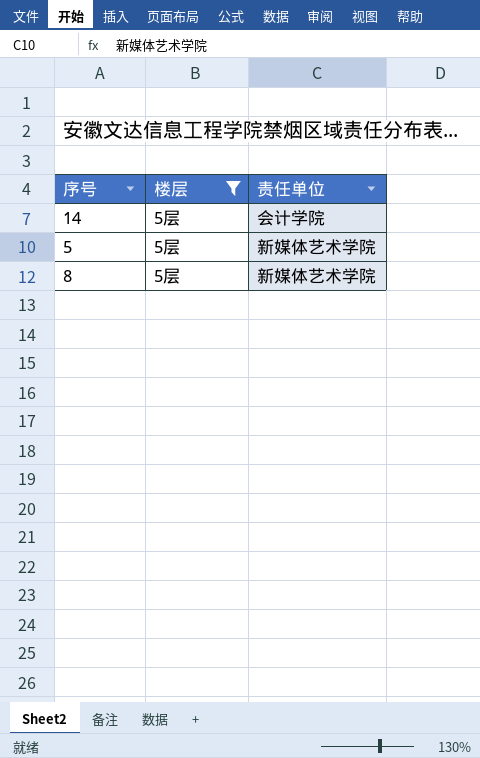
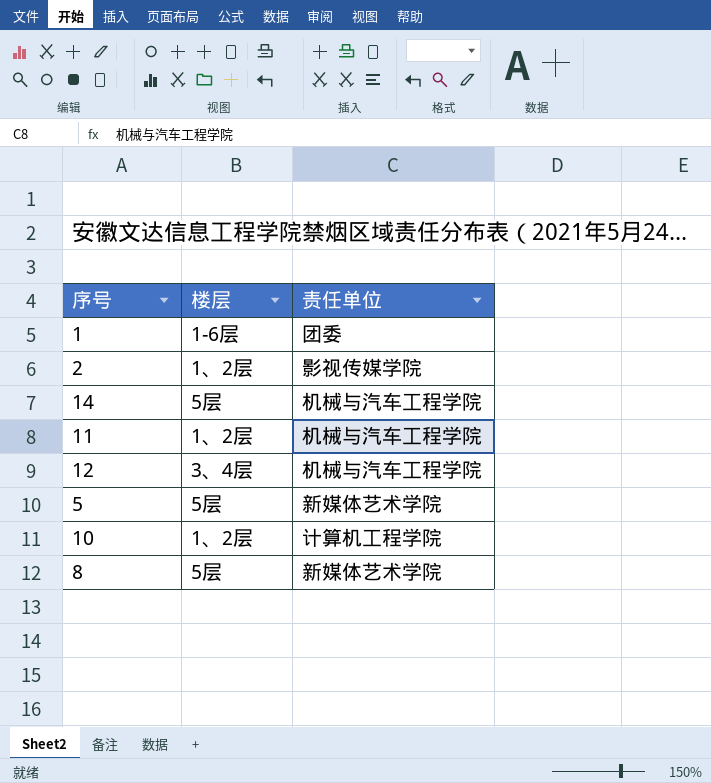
filter: 楼层 = 5层 -> none
14 | 责任单位: 会计学院 -> 机械与汽车工程学院

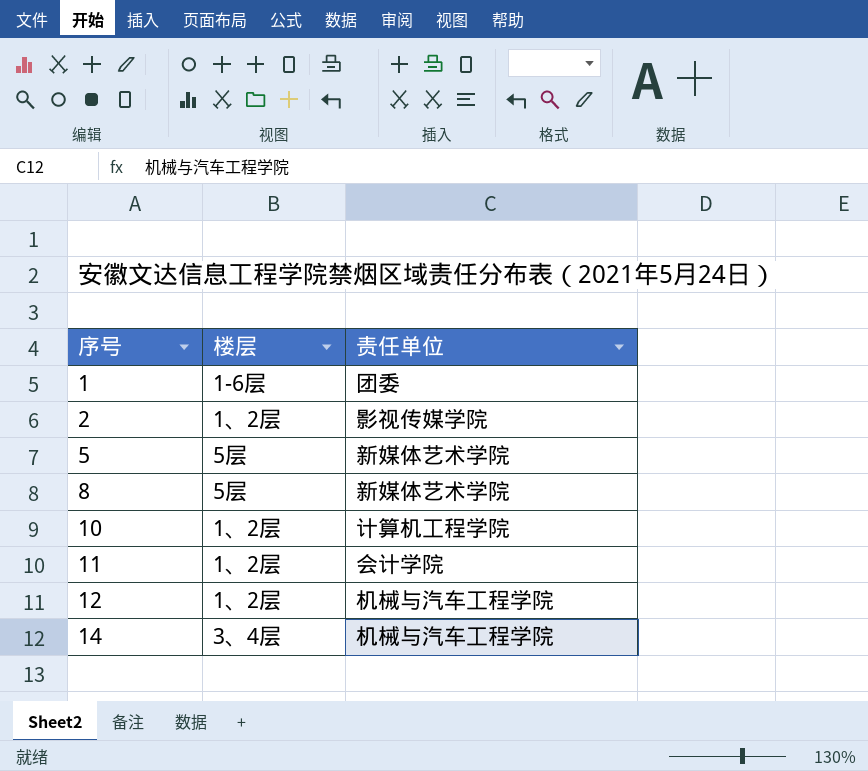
row order: none -> 序号 ascending
11 | 责任单位: 机械与汽车工程学院 -> 会计学院
12 | 楼层: 3、4层 -> 1、2层
14 | 楼层: 5层 -> 3、4层

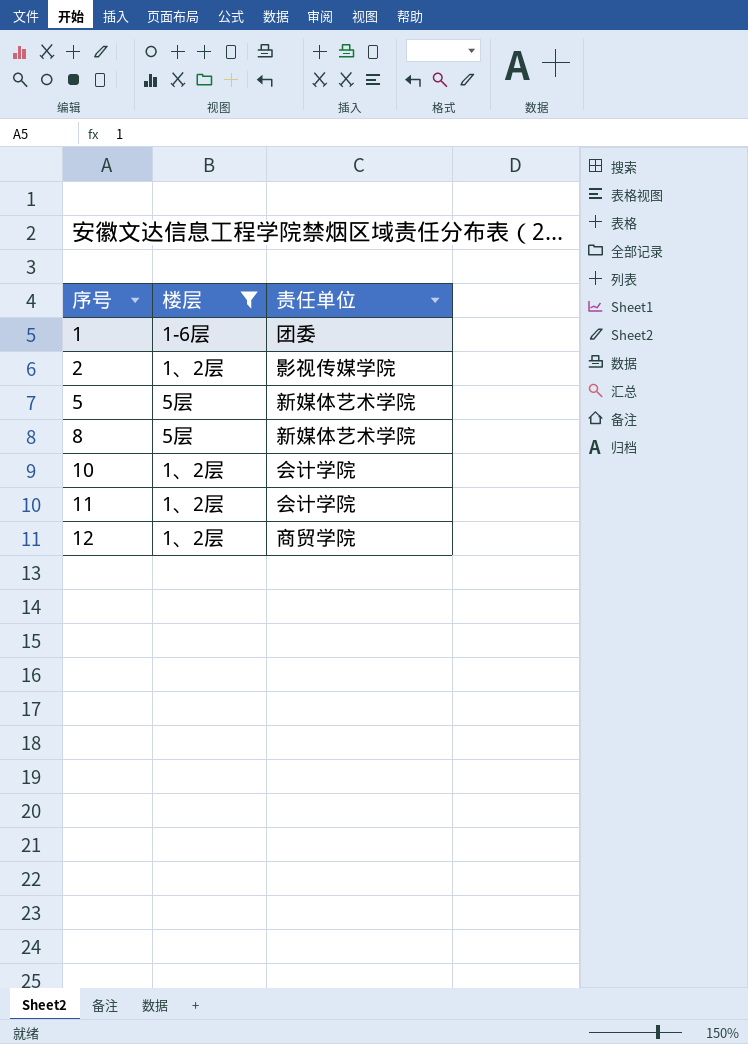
filter: none -> 楼层 != 3、4层
10 | 责任单位: 计算机工程学院 -> 会计学院
12 | 责任单位: 机械与汽车工程学院 -> 商贸学院

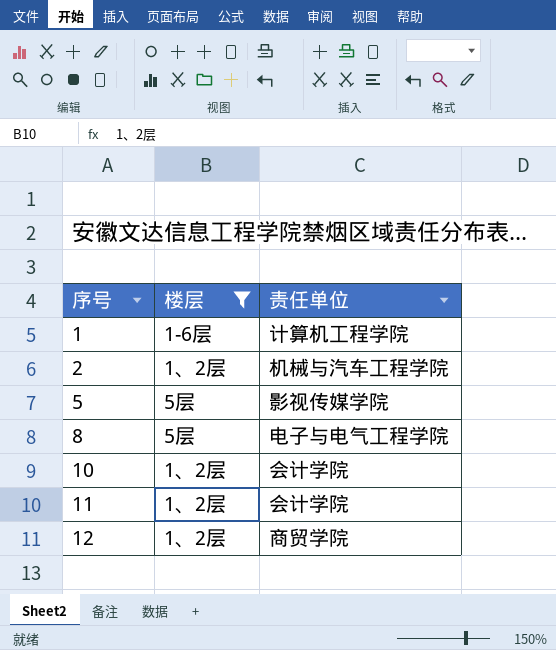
1 | 责任单位: 团委 -> 计算机工程学院
2 | 责任单位: 影视传媒学院 -> 机械与汽车工程学院
5 | 责任单位: 新媒体艺术学院 -> 影视传媒学院
8 | 责任单位: 新媒体艺术学院 -> 电子与电气工程学院

